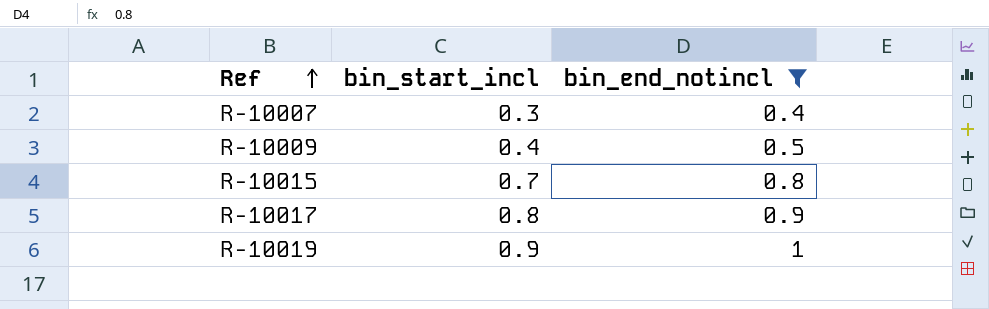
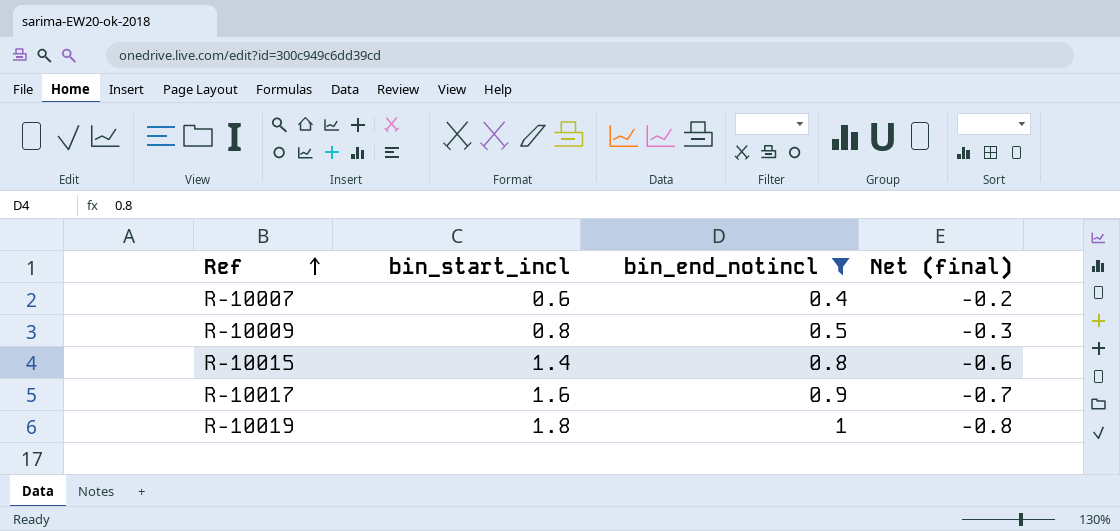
column Net (final) | formula: none -> [bin_end_notincl] - [bin_start_incl]
R-10007 | bin_start_incl: 0.3 -> 0.6
R-10009 | bin_start_incl: 0.4 -> 0.8
R-10015 | bin_start_incl: 0.7 -> 1.4
R-10017 | bin_start_incl: 0.8 -> 1.6
R-10019 | bin_start_incl: 0.9 -> 1.8

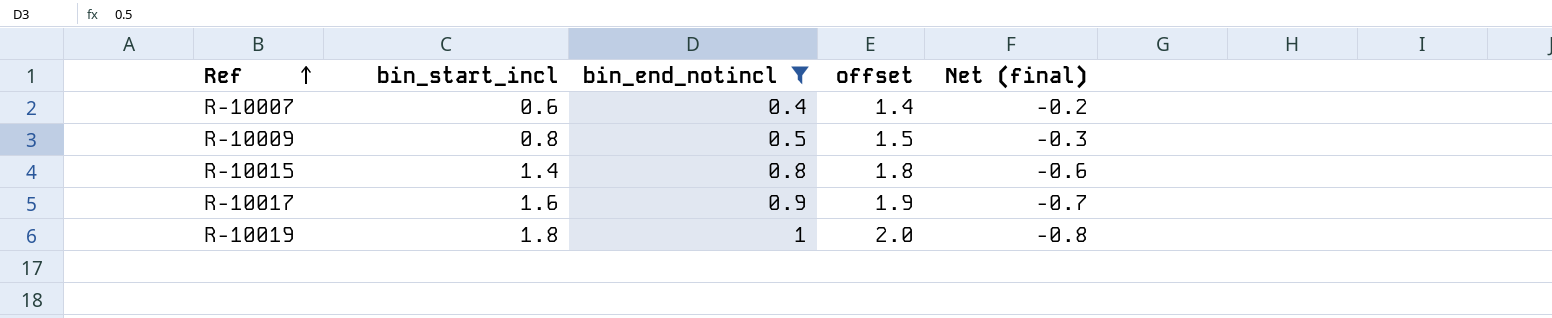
column offset | formula: none -> [bin_end_notincl] + 1

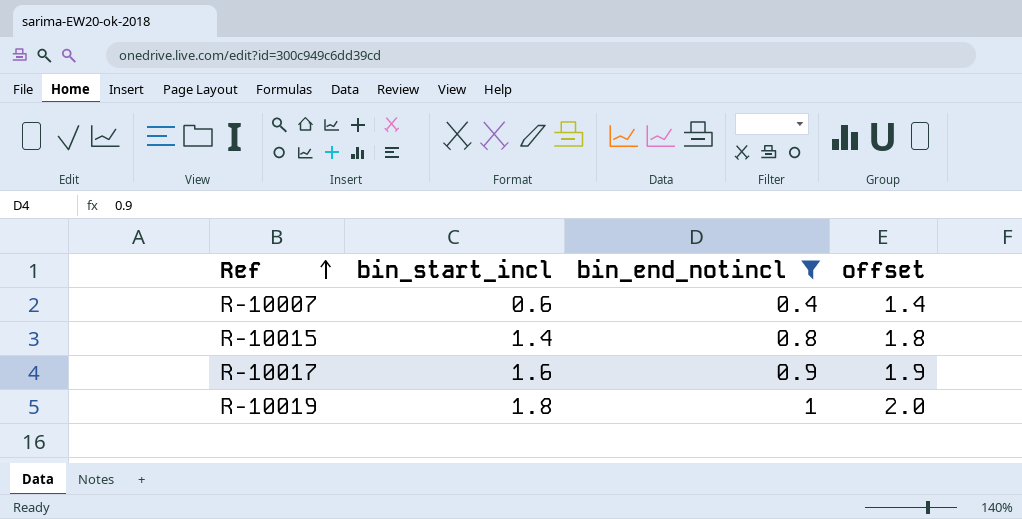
column Net (final) | formula: [bin_end_notincl] - [bin_start_incl] -> none
row R-10009: 0.8 | 0.5 | 1.5 | -0.3 -> none

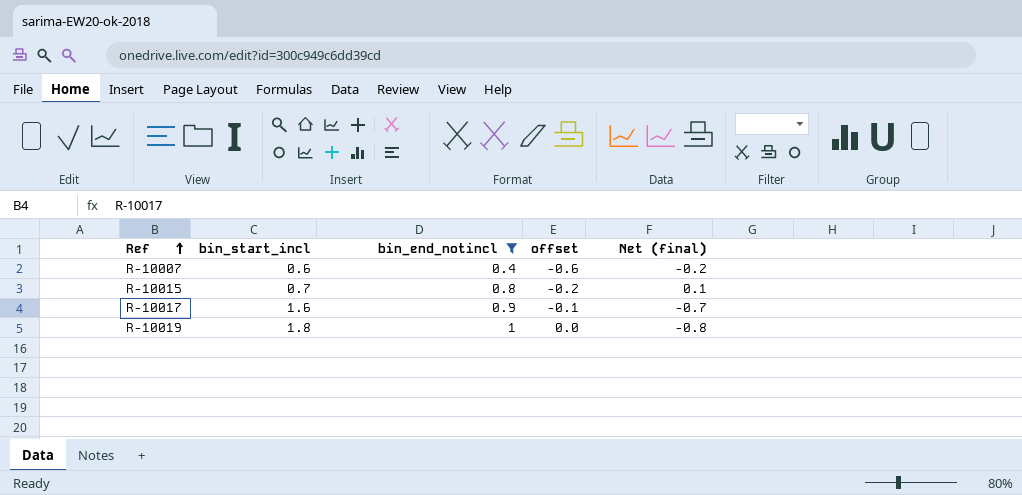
column offset | formula: [bin_end_notincl] + 1 -> [bin_end_notincl] - 1
column Net (final) | formula: none -> [bin_end_notincl] - [bin_start_incl]
R-10015 | bin_start_incl: 1.4 -> 0.7

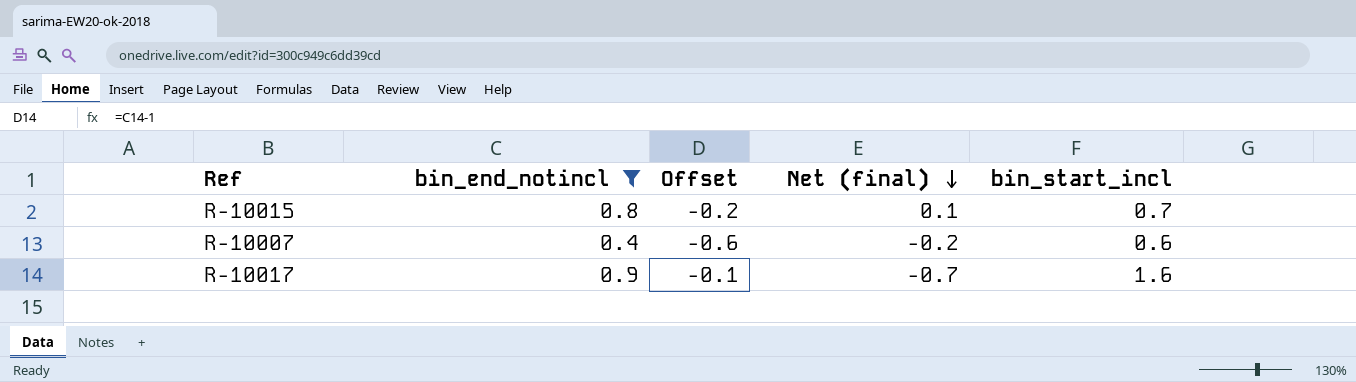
row order: Ref ascending -> Net (final) descending
column name: offset -> Offset
column bin_start_incl | position: 2 -> 5
row R-10019: 1.8 | 1 | 0.0 | -0.8 -> none

